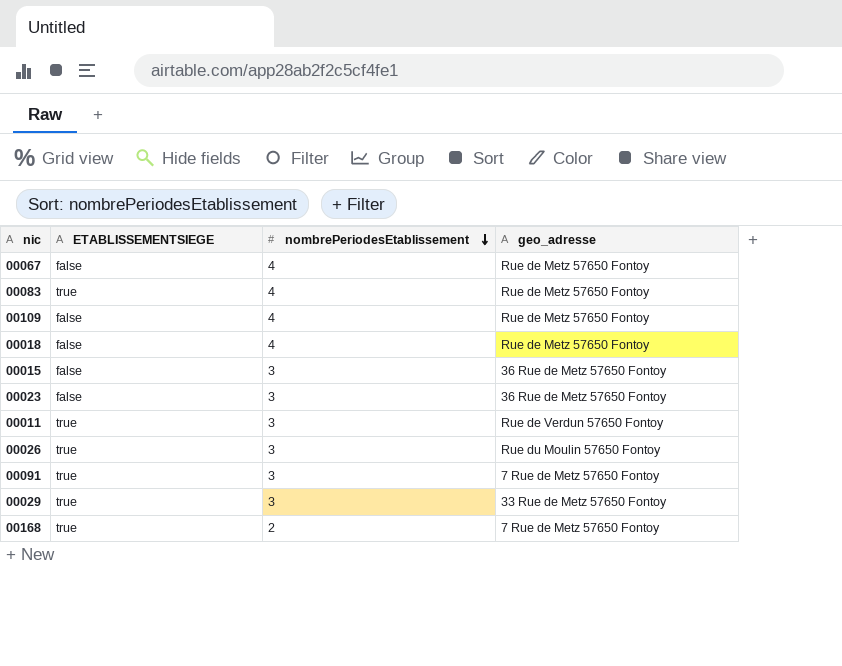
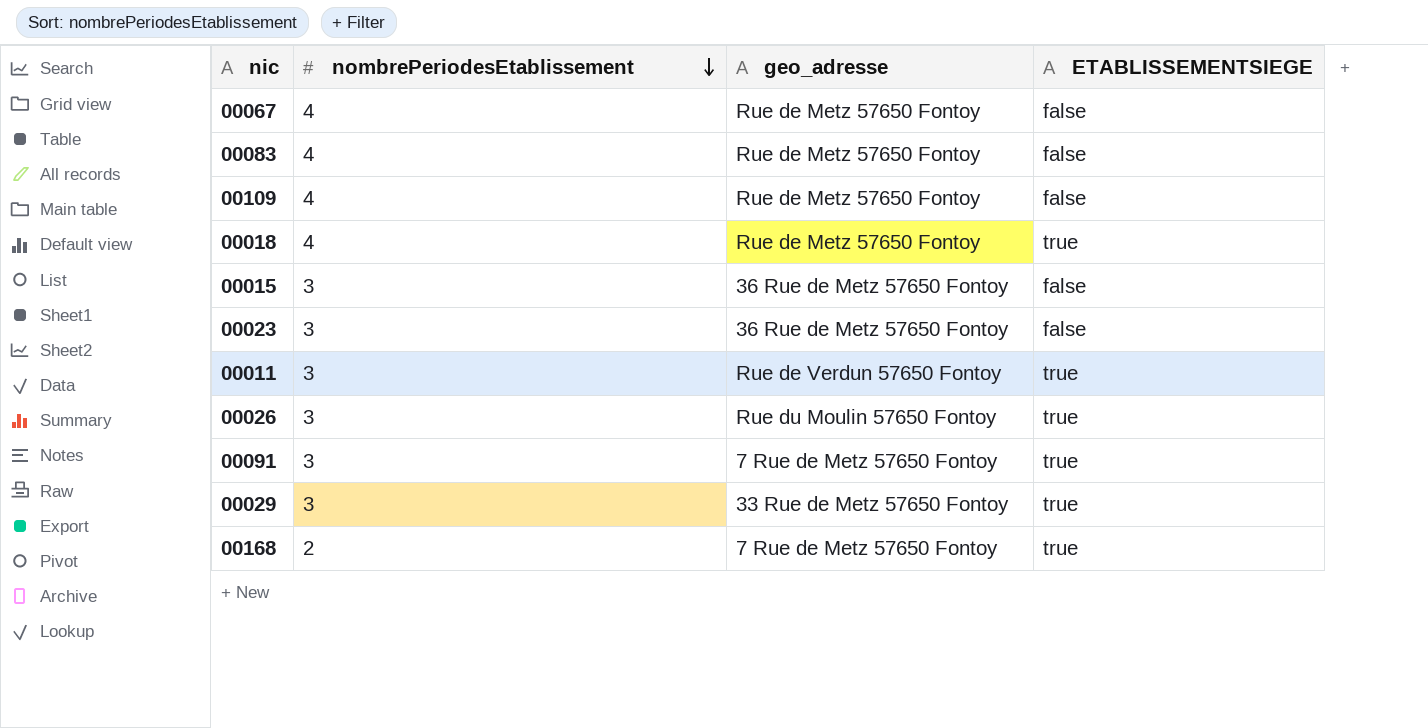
column ETABLISSEMENTSIEGE | position: 2 -> 4
00083 | ETABLISSEMENTSIEGE: true -> false
00018 | ETABLISSEMENTSIEGE: false -> true

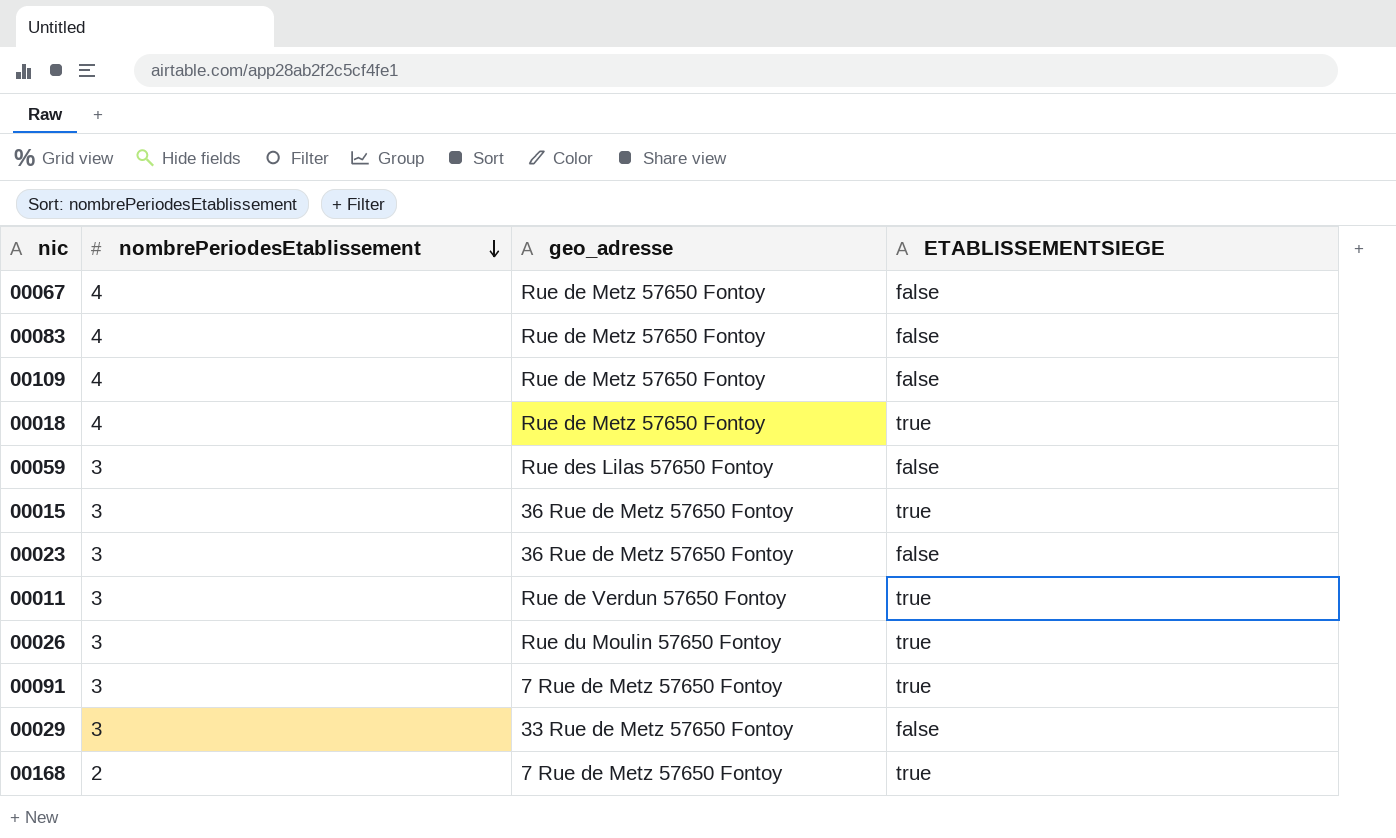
row 00059: none -> 3 | Rue des Lilas 57650 Fontoy | false
00015 | ETABLISSEMENTSIEGE: false -> true
00029 | ETABLISSEMENTSIEGE: true -> false

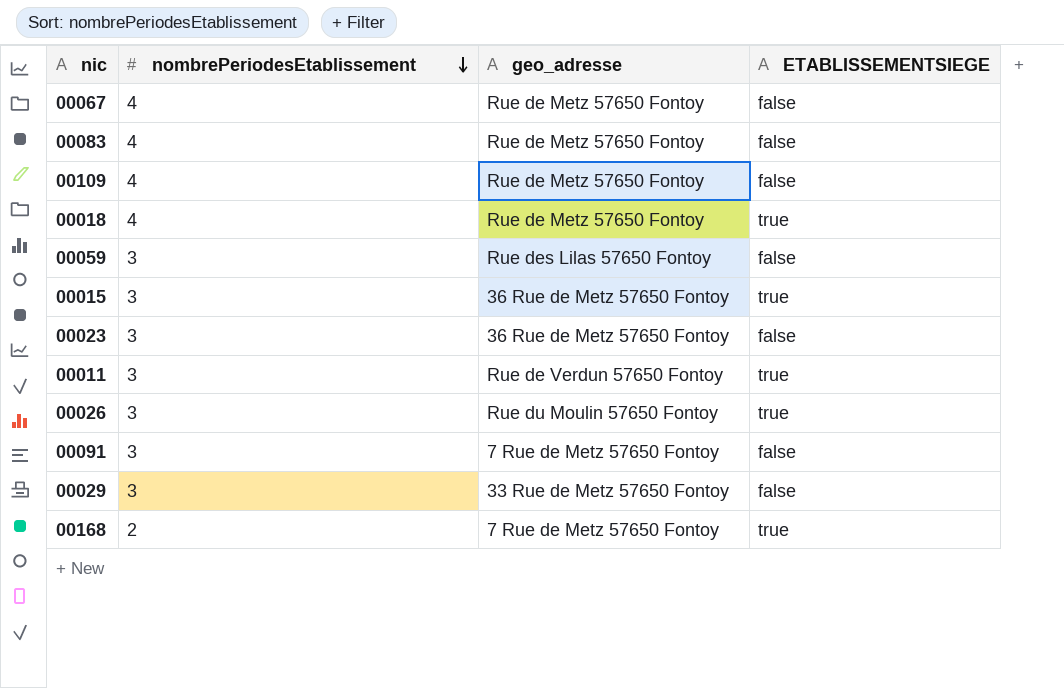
00091 | ETABLISSEMENTSIEGE: true -> false

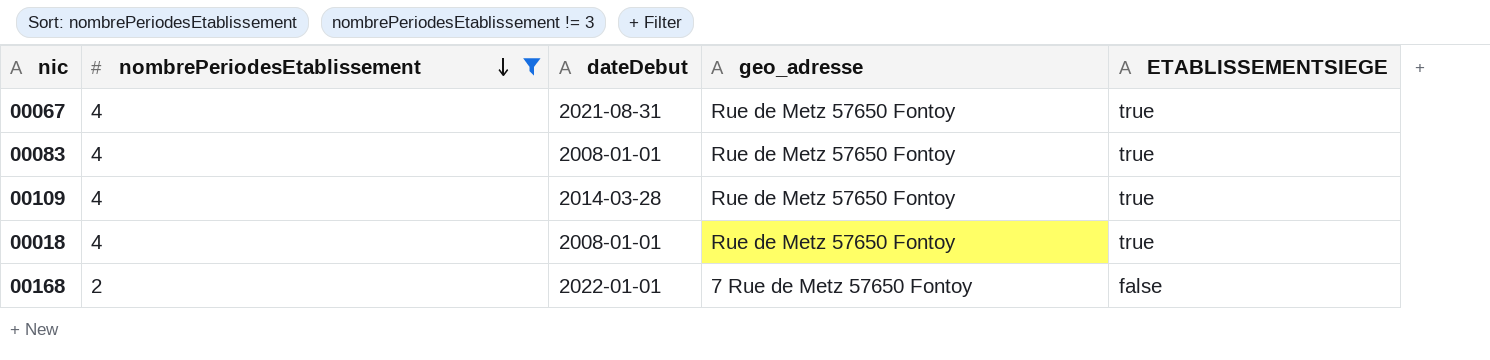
filter: none -> nombrePeriodesEtablissement != 3
column dateDebut | position: none -> 3
00067 | ETABLISSEMENTSIEGE: false -> true
00083 | ETABLISSEMENTSIEGE: false -> true
00109 | ETABLISSEMENTSIEGE: false -> true
00168 | ETABLISSEMENTSIEGE: true -> false

